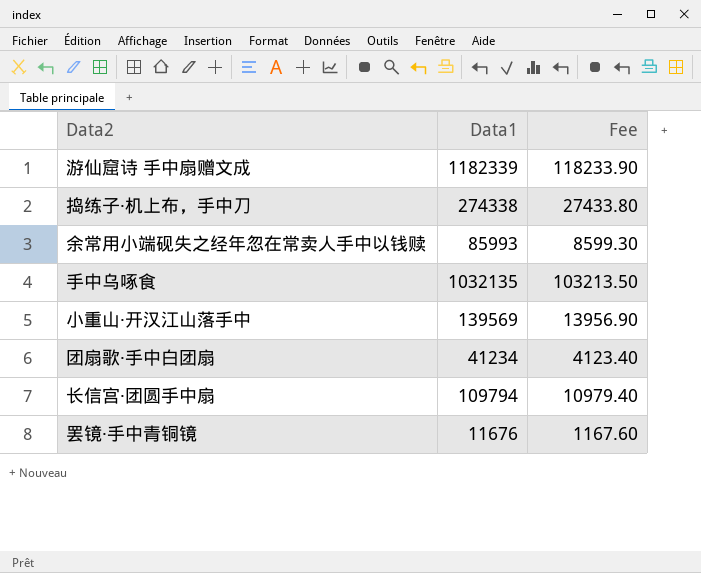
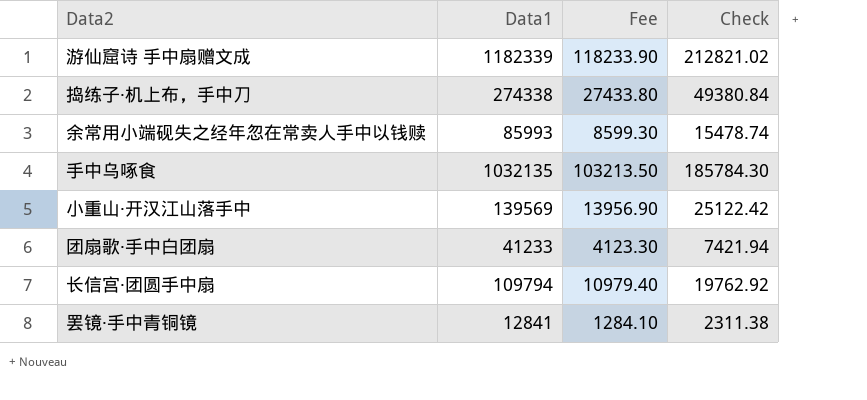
column Check | formula: none -> [Data1] * 0.18
团扇歌·手中白团扇 | Data1: 41234 -> 41233
团扇歌·手中白团扇 | Fee: 4123.40 -> 4123.30
罢镜·手中青铜镜 | Data1: 11676 -> 12841
罢镜·手中青铜镜 | Fee: 1167.60 -> 1284.10

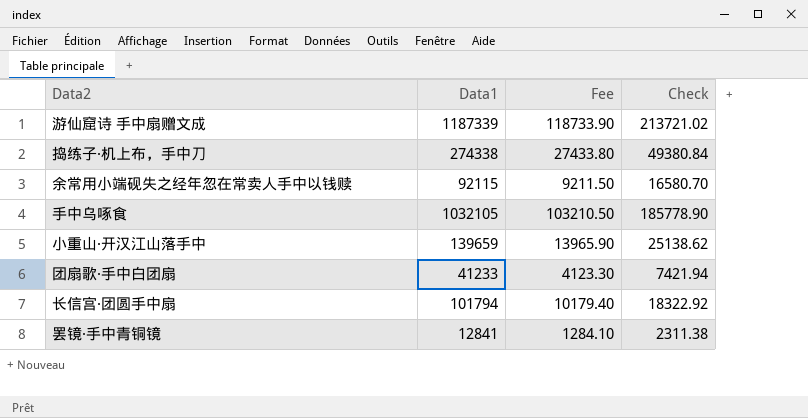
游仙窟诗 手中扇赠文成 | Data1: 1182339 -> 1187339
游仙窟诗 手中扇赠文成 | Fee: 118233.90 -> 118733.90
游仙窟诗 手中扇赠文成 | Check: 212821.02 -> 213721.02
余常用小端砚失之经年忽在常卖人手中以钱赎 | Data1: 85993 -> 92115
余常用小端砚失之经年忽在常卖人手中以钱赎 | Fee: 8599.30 -> 9211.50
余常用小端砚失之经年忽在常卖人手中以钱赎 | Check: 15478.74 -> 16580.70
手中乌啄食 | Data1: 1032135 -> 1032105
手中乌啄食 | Fee: 103213.50 -> 103210.50
手中乌啄食 | Check: 185784.30 -> 185778.90
小重山·开汉江山落手中 | Data1: 139569 -> 139659
小重山·开汉江山落手中 | Fee: 13956.90 -> 13965.90
小重山·开汉江山落手中 | Check: 25122.42 -> 25138.62
长信宫·团圆手中扇 | Data1: 109794 -> 101794
长信宫·团圆手中扇 | Fee: 10979.40 -> 10179.40
长信宫·团圆手中扇 | Check: 19762.92 -> 18322.92

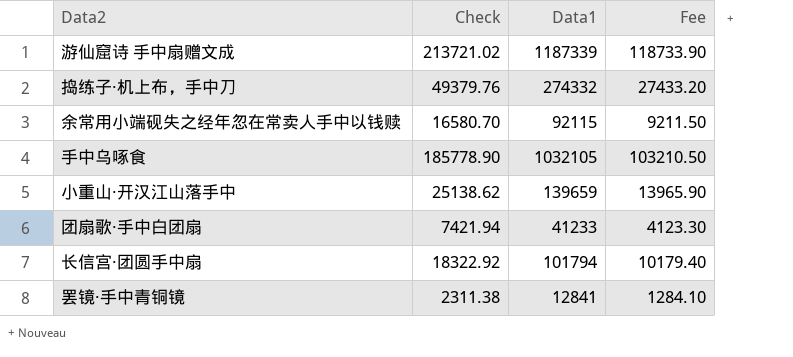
column Check | position: 4 -> 2
捣练子·机上布，手中刀 | Check: 49380.84 -> 49379.76
捣练子·机上布，手中刀 | Data1: 274338 -> 274332
捣练子·机上布，手中刀 | Fee: 27433.80 -> 27433.20

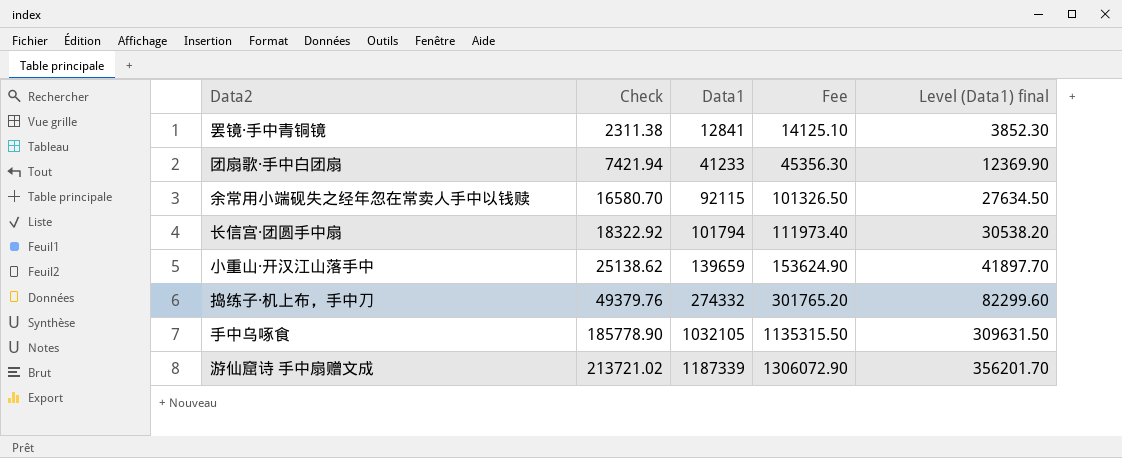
row order: none -> Check ascending
column Fee | formula: [Data1] * 0.1 -> [Data1] * 1.1
column Level (Data1) final | formula: none -> [Data1] * 0.3

